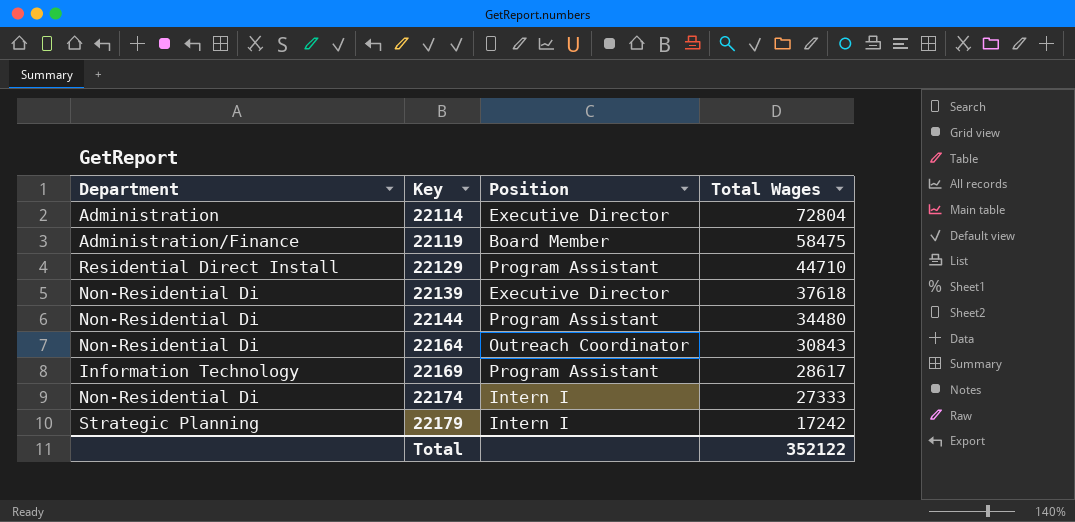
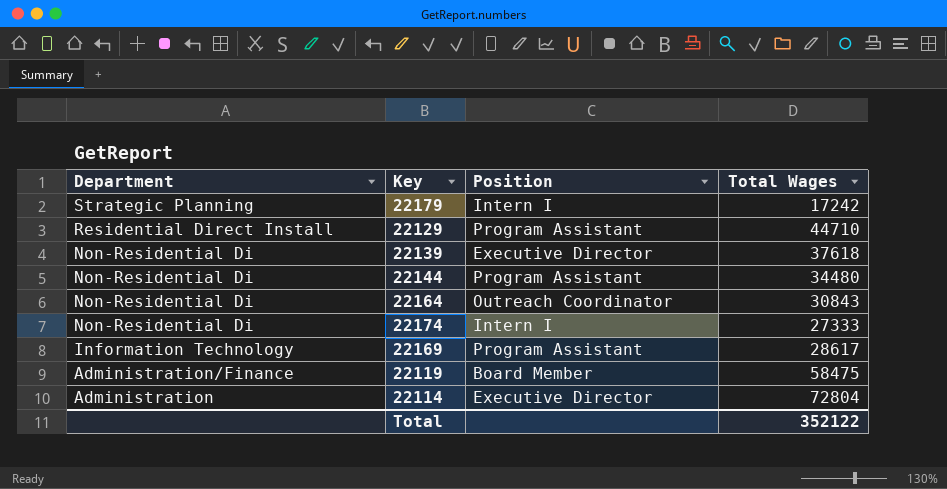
row order: Key ascending -> Department descending

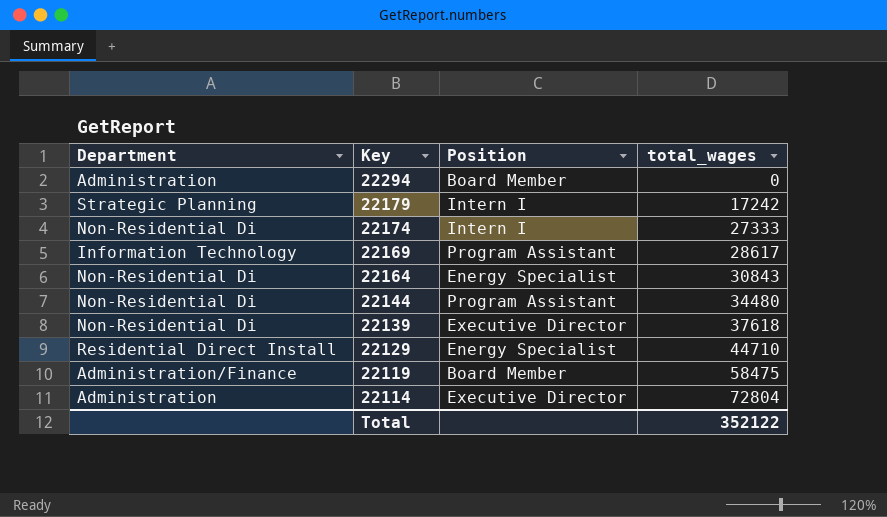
row order: Department descending -> Key descending
column name: Total Wages -> total_wages
row 22294: none -> Administration | Board Member | 0
22164 | Position: Outreach Coordinator -> Energy Specialist
22129 | Position: Program Assistant -> Energy Specialist

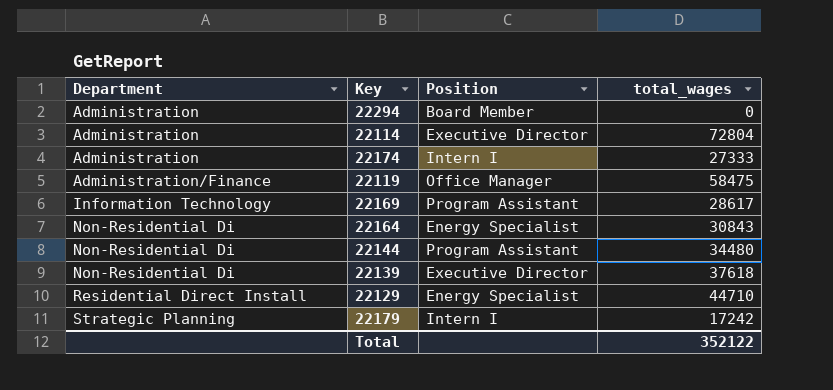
row order: Key descending -> Department ascending
22174 | Department: Non-Residential Di -> Administration
22119 | Position: Board Member -> Office Manager

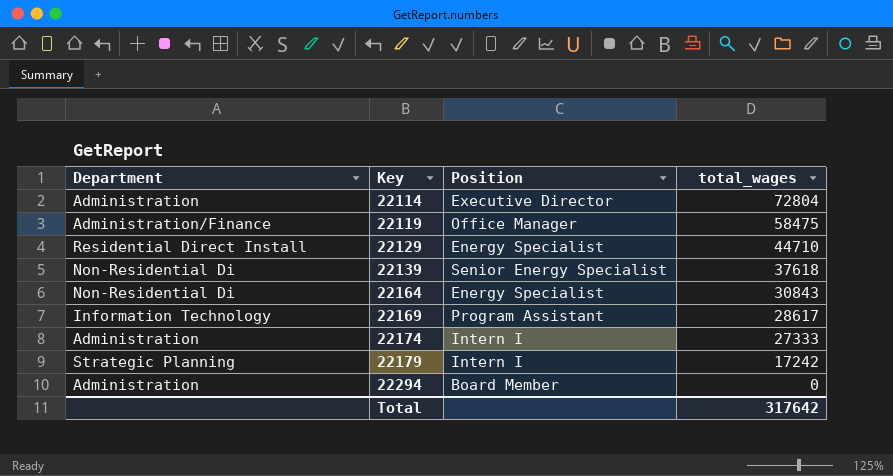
row order: Department ascending -> Key ascending
row 22144: Non-Residential Di | Program Assistant | 34480 -> none
22139 | Position: Executive Director -> Senior Energy Specialist
Total | total_wages: 352122 -> 317642

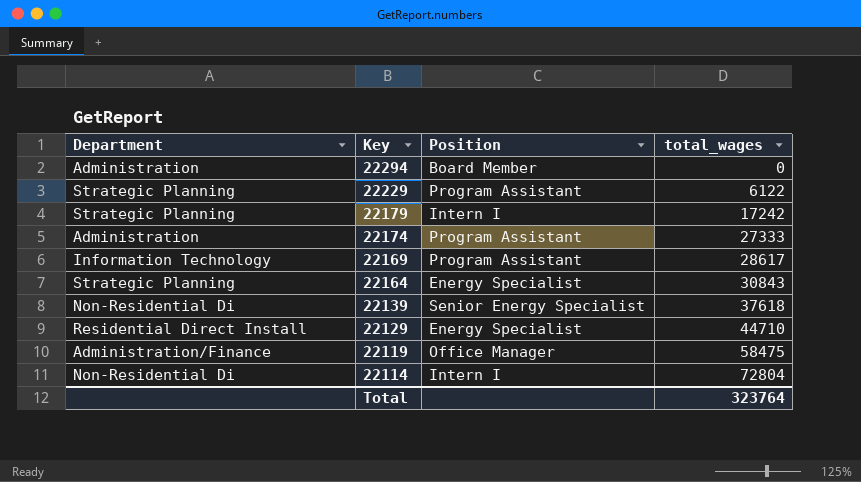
row order: Key ascending -> Key descending
row 22229: none -> Strategic Planning | Program Assistant | 6122
22174 | Position: Intern I -> Program Assistant
22164 | Department: Non-Residential Di -> Strategic Planning
22114 | Department: Administration -> Non-Residential Di
22114 | Position: Executive Director -> Intern I
Total | total_wages: 317642 -> 323764

